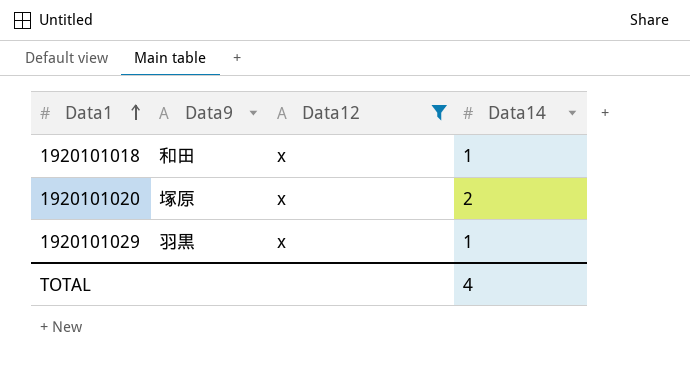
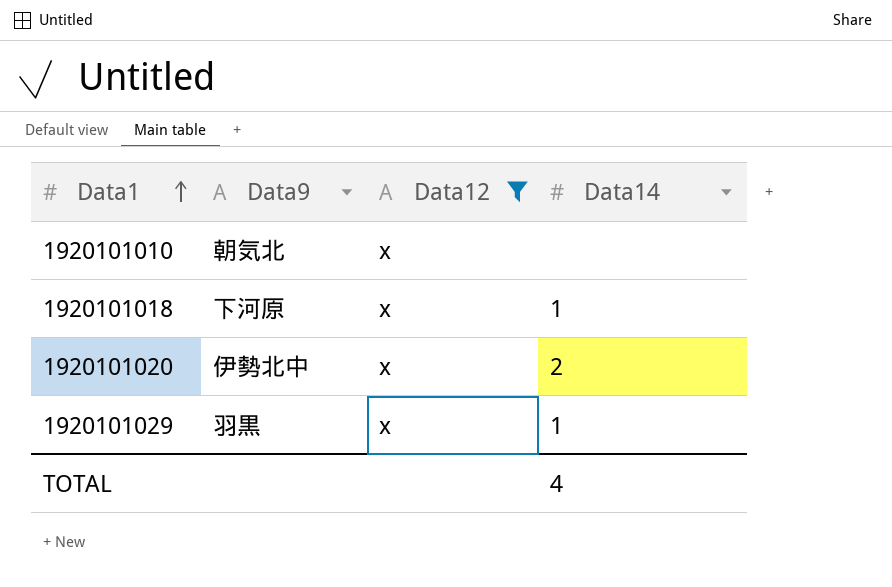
row 1920101010: none -> 朝気北 | x | none
1920101018 | Data9: 和田 -> 下河原
1920101020 | Data9: 塚原 -> 伊勢北中

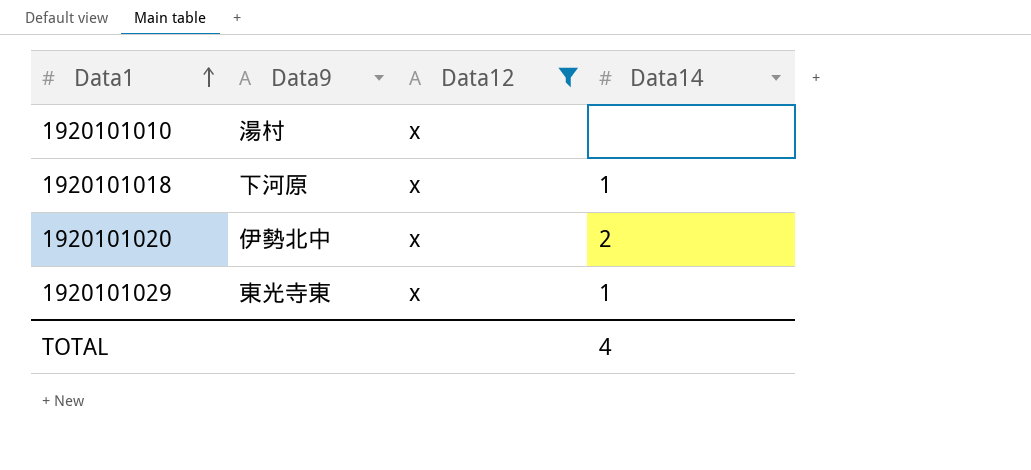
1920101010 | Data9: 朝気北 -> 湯村
1920101029 | Data9: 羽黒 -> 東光寺東

